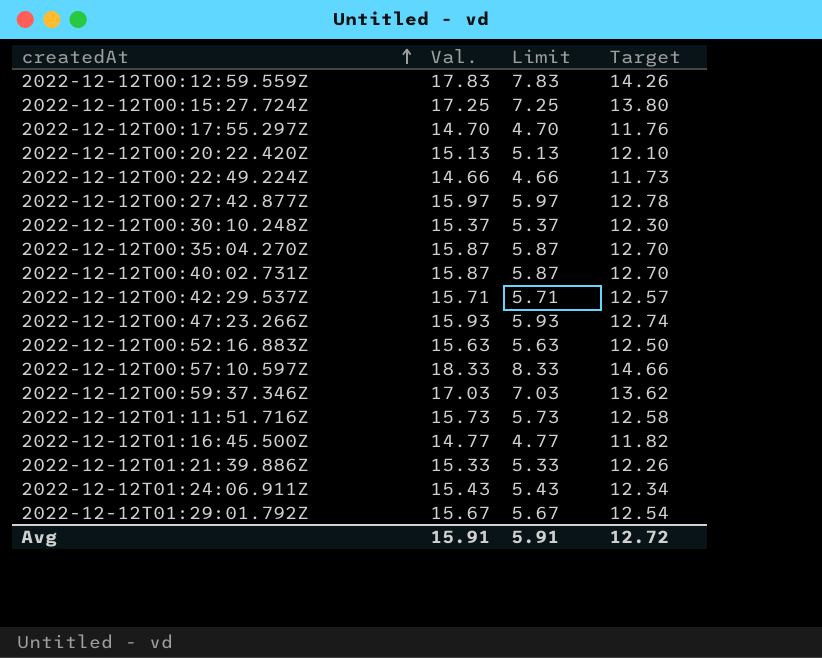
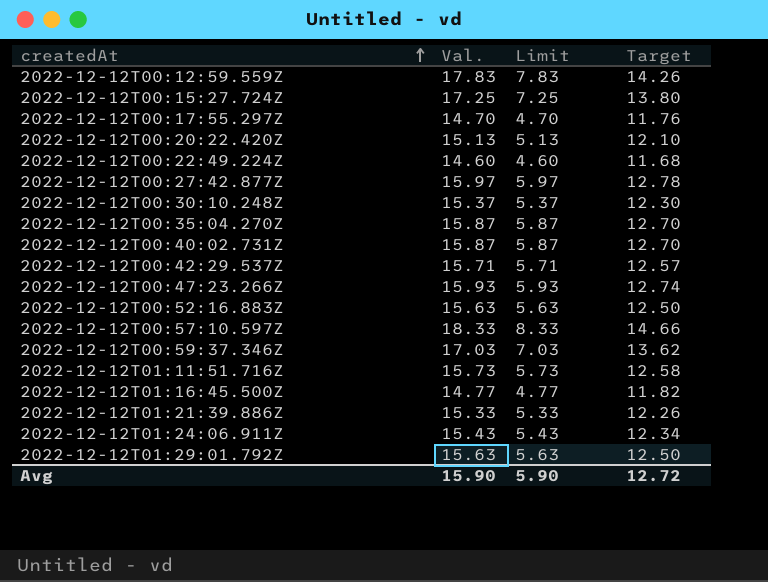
2022-12-12T00:22:49.224Z | Val.: 14.66 -> 14.60
2022-12-12T00:22:49.224Z | Limit: 4.66 -> 4.60
2022-12-12T00:22:49.224Z | Target: 11.73 -> 11.68
2022-12-12T01:29:01.792Z | Val.: 15.67 -> 15.63
2022-12-12T01:29:01.792Z | Limit: 5.67 -> 5.63
2022-12-12T01:29:01.792Z | Target: 12.54 -> 12.50
Avg | Val.: 15.91 -> 15.90
Avg | Limit: 5.91 -> 5.90

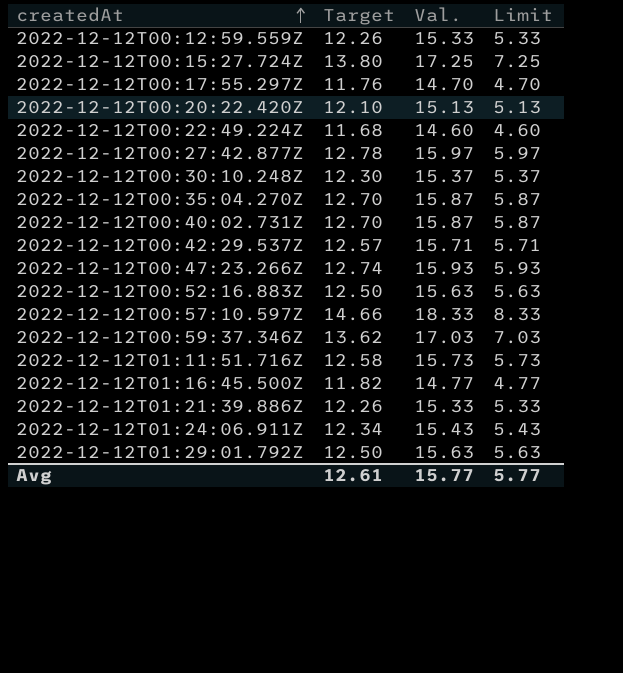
column Target | position: 4 -> 2
2022-12-12T00:12:59.559Z | Target: 14.26 -> 12.26
2022-12-12T00:12:59.559Z | Val.: 17.83 -> 15.33
2022-12-12T00:12:59.559Z | Limit: 7.83 -> 5.33
Avg | Target: 12.72 -> 12.61
Avg | Val.: 15.90 -> 15.77
Avg | Limit: 5.90 -> 5.77

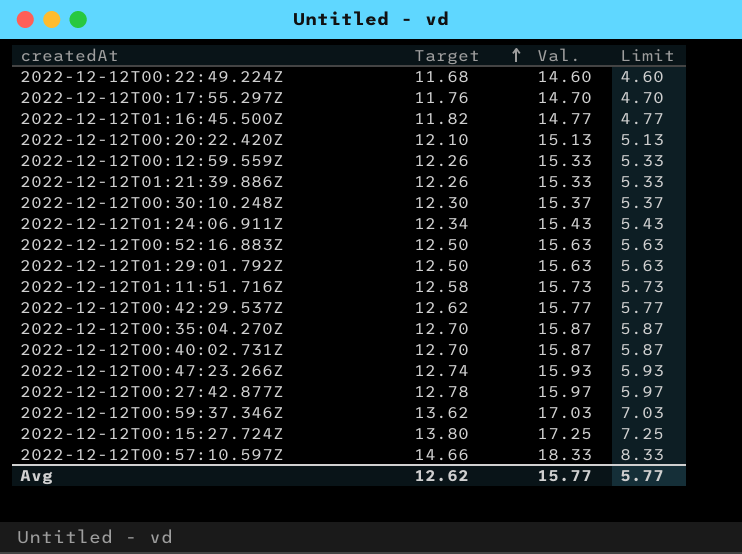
row order: createdAt ascending -> Target ascending
2022-12-12T00:42:29.537Z | Target: 12.57 -> 12.62
2022-12-12T00:42:29.537Z | Val.: 15.71 -> 15.77
2022-12-12T00:42:29.537Z | Limit: 5.71 -> 5.77
Avg | Target: 12.61 -> 12.62

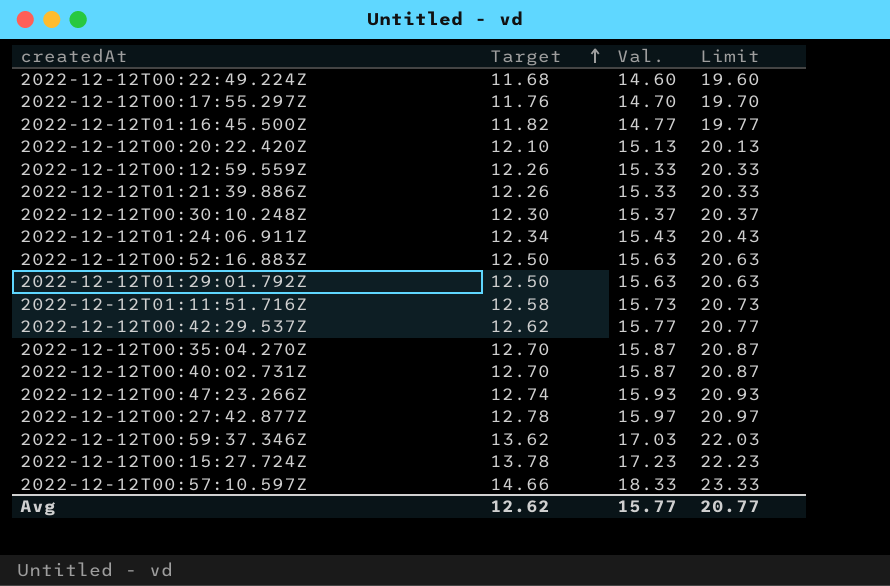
column Limit | formula: [Val.] - 10 -> [Val.] + 5
2022-12-12T00:15:27.724Z | Target: 13.80 -> 13.78
2022-12-12T00:15:27.724Z | Val.: 17.25 -> 17.23
Avg | Limit: 5.77 -> 20.77

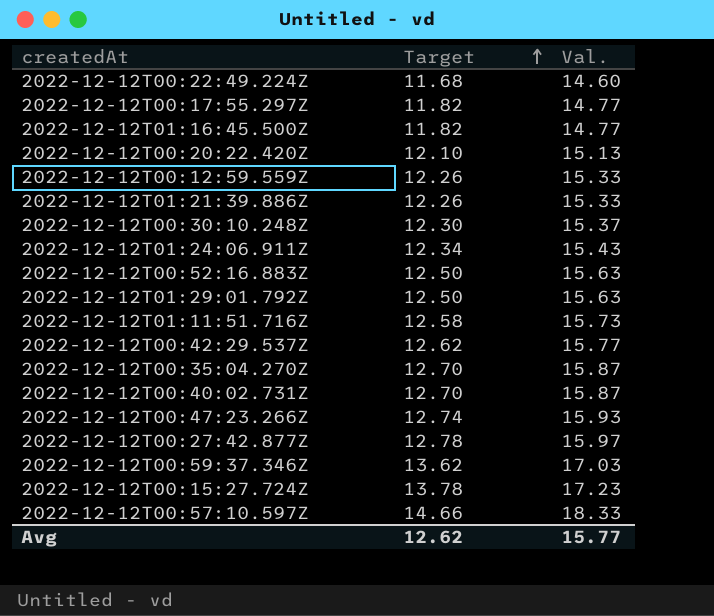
column Limit | formula: [Val.] + 5 -> none
2022-12-12T00:17:55.297Z | Target: 11.76 -> 11.82
2022-12-12T00:17:55.297Z | Val.: 14.70 -> 14.77

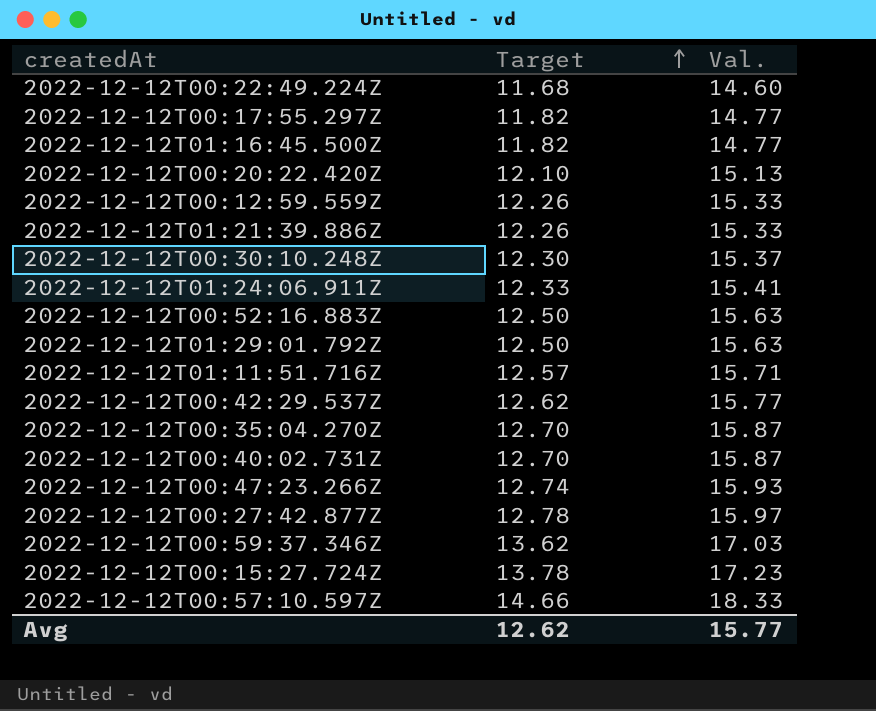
2022-12-12T01:24:06.911Z | Target: 12.34 -> 12.33
2022-12-12T01:24:06.911Z | Val.: 15.43 -> 15.41
2022-12-12T01:11:51.716Z | Target: 12.58 -> 12.57
2022-12-12T01:11:51.716Z | Val.: 15.73 -> 15.71

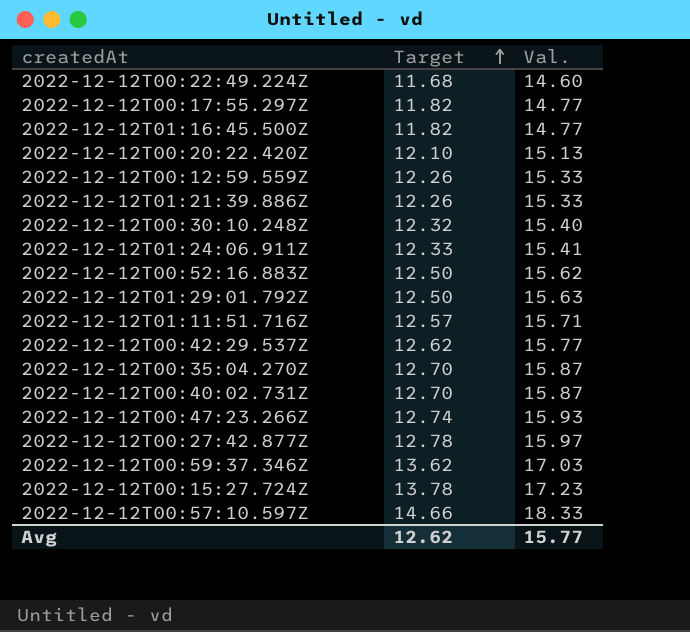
2022-12-12T00:30:10.248Z | Target: 12.30 -> 12.32
2022-12-12T00:30:10.248Z | Val.: 15.37 -> 15.40
2022-12-12T00:52:16.883Z | Val.: 15.63 -> 15.62

